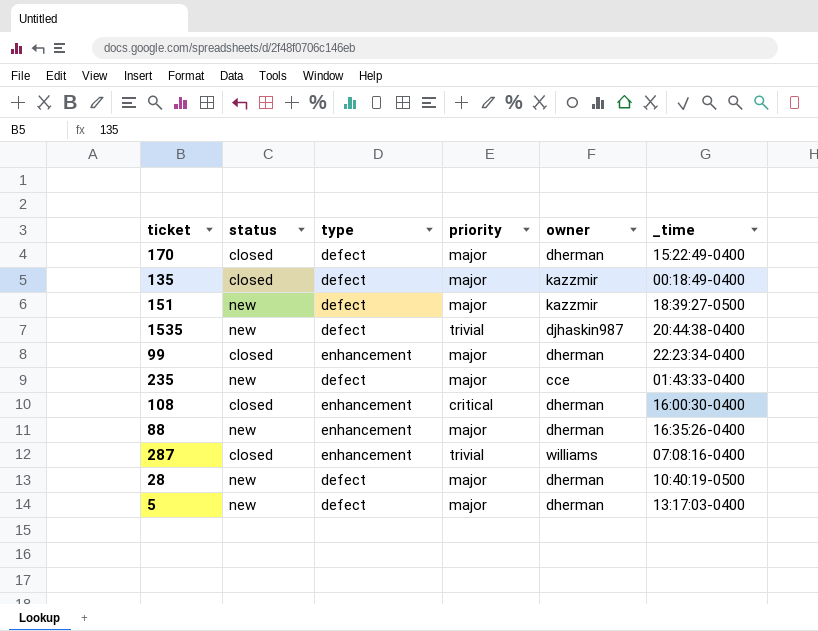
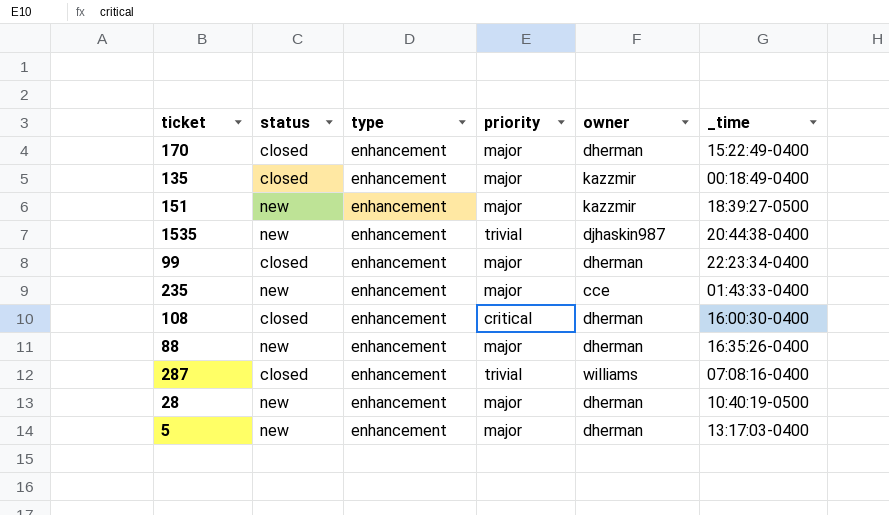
170 | type: defect -> enhancement
135 | type: defect -> enhancement
151 | type: defect -> enhancement
1535 | type: defect -> enhancement
235 | type: defect -> enhancement
28 | type: defect -> enhancement
5 | type: defect -> enhancement

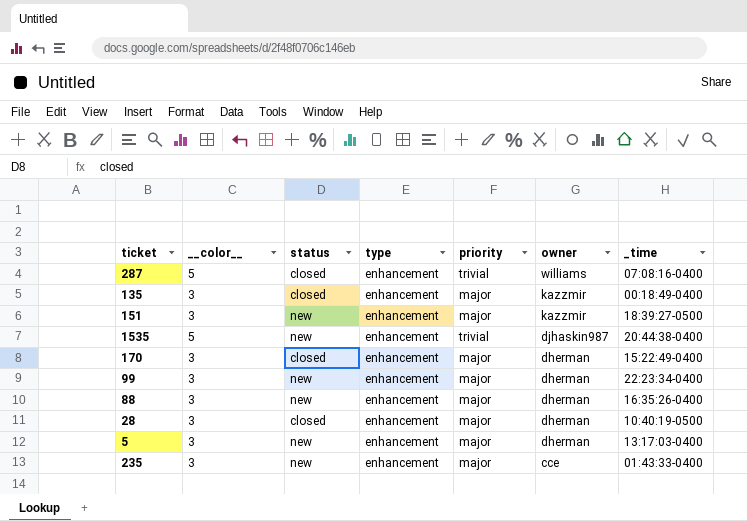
row order: none -> owner descending
column __color__ | position: none -> 2
row 108: closed | enhancement | critical | dherman | 16:00:30-0400 -> none
99 | status: closed -> new
28 | status: new -> closed

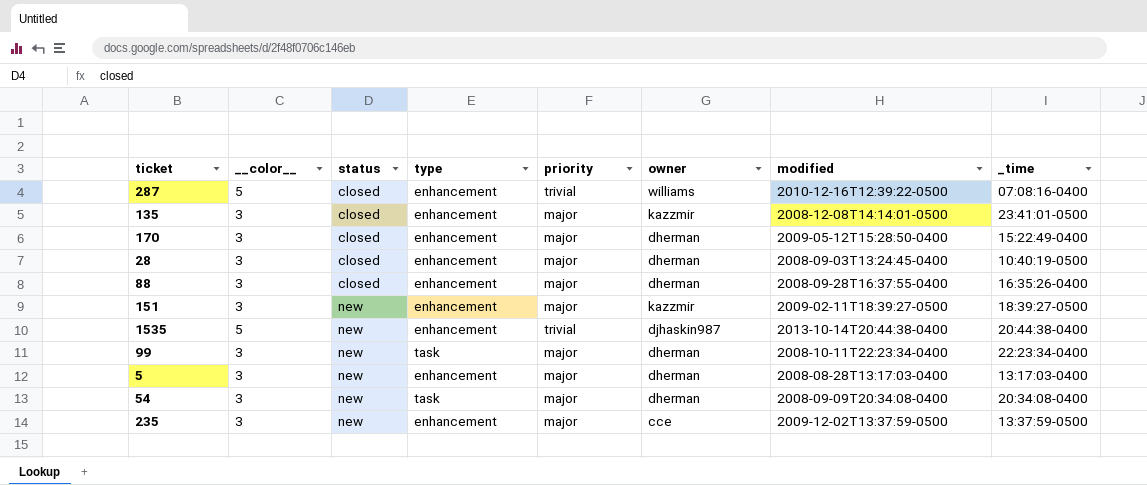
row order: owner descending -> status ascending
column modified | position: none -> 7
135 | _time: 00:18:49-0400 -> 23:41:01-0500
88 | status: new -> closed
99 | type: enhancement -> task
row 54: none -> 3 | new | task | major | dherman | 2008-09-09T20:34:08-0400 | 20:34:08-0400
235 | _time: 01:43:33-0400 -> 13:37:59-0500

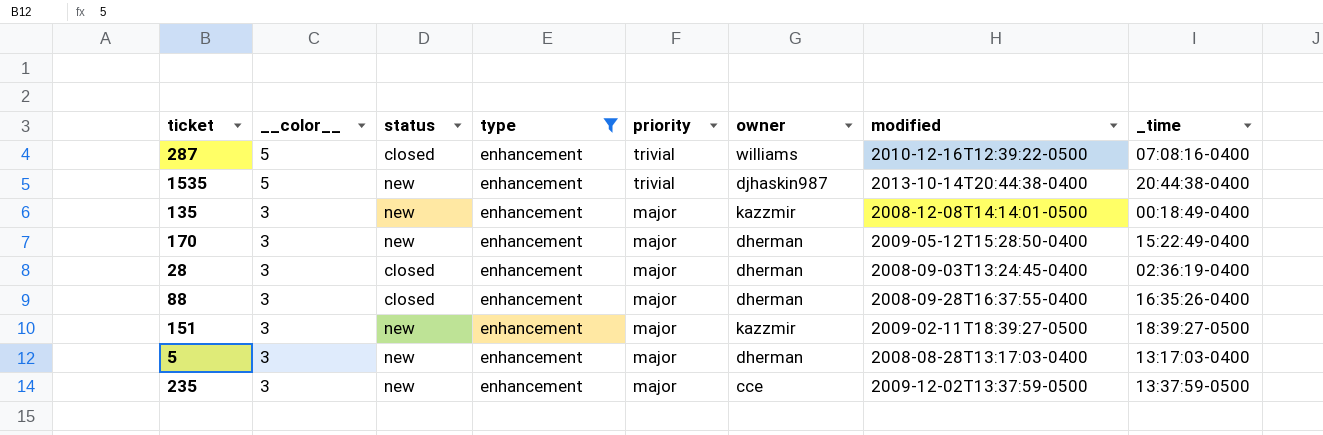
filter: none -> type = enhancement
row order: status ascending -> __color__ descending
135 | status: closed -> new
135 | _time: 23:41:01-0500 -> 00:18:49-0400
170 | status: closed -> new
28 | _time: 10:40:19-0500 -> 02:36:19-0400

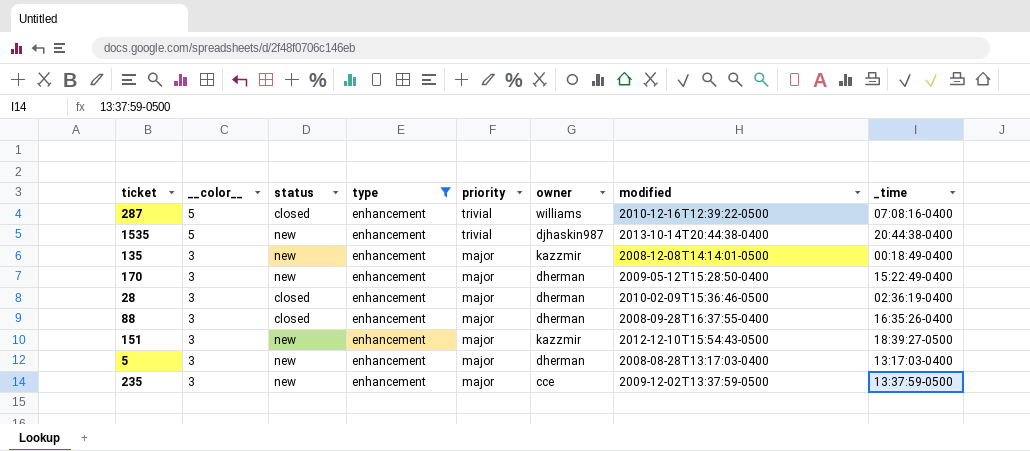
28 | modified: 2008-09-03T13:24:45-0400 -> 2010-02-09T15:36:46-0500
151 | modified: 2009-02-11T18:39:27-0500 -> 2012-12-10T15:54:43-0500

